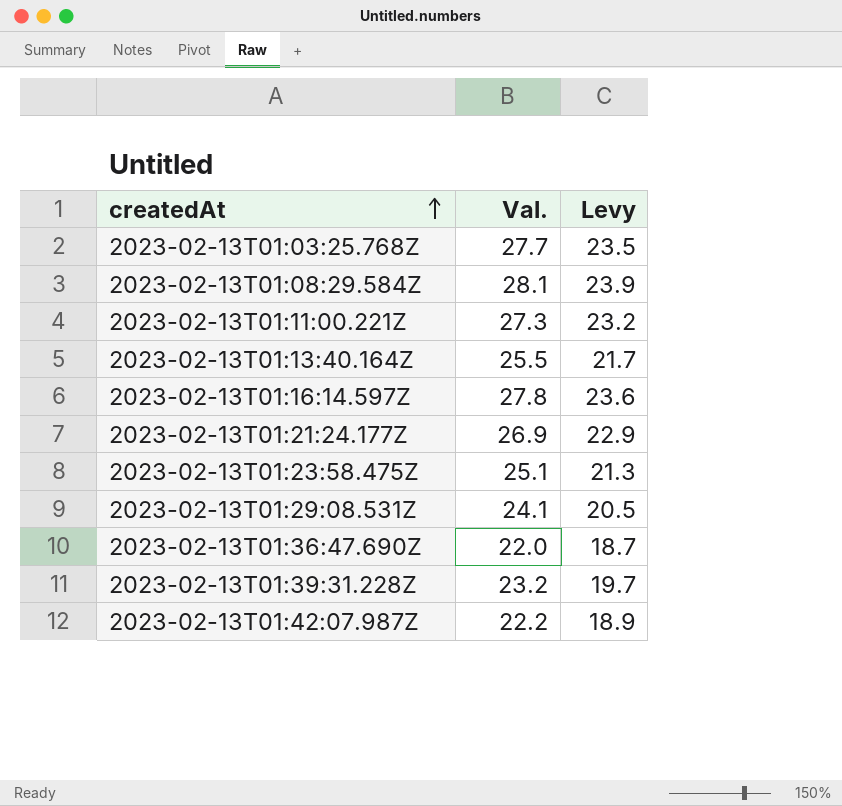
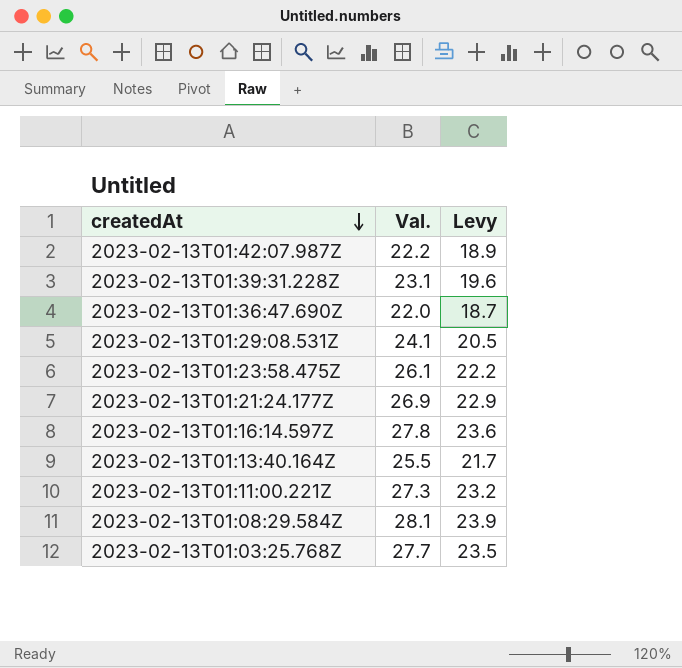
row order: createdAt ascending -> createdAt descending
2023-02-13T01:39:31.228Z | Val.: 23.2 -> 23.1
2023-02-13T01:39:31.228Z | Levy: 19.7 -> 19.6
2023-02-13T01:23:58.475Z | Val.: 25.1 -> 26.1
2023-02-13T01:23:58.475Z | Levy: 21.3 -> 22.2

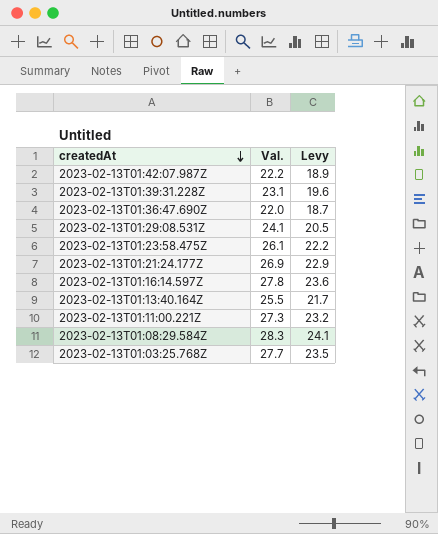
2023-02-13T01:08:29.584Z | Val.: 28.1 -> 28.3
2023-02-13T01:08:29.584Z | Levy: 23.9 -> 24.1

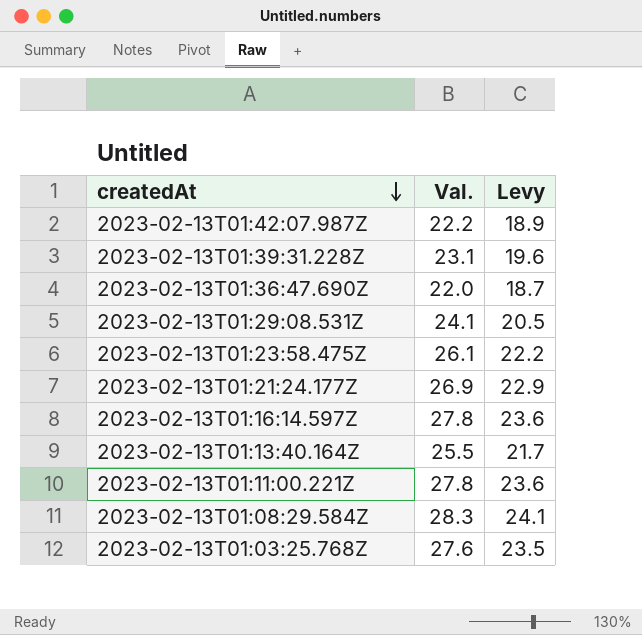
2023-02-13T01:11:00.221Z | Val.: 27.3 -> 27.8
2023-02-13T01:11:00.221Z | Levy: 23.2 -> 23.6
2023-02-13T01:03:25.768Z | Val.: 27.7 -> 27.6

